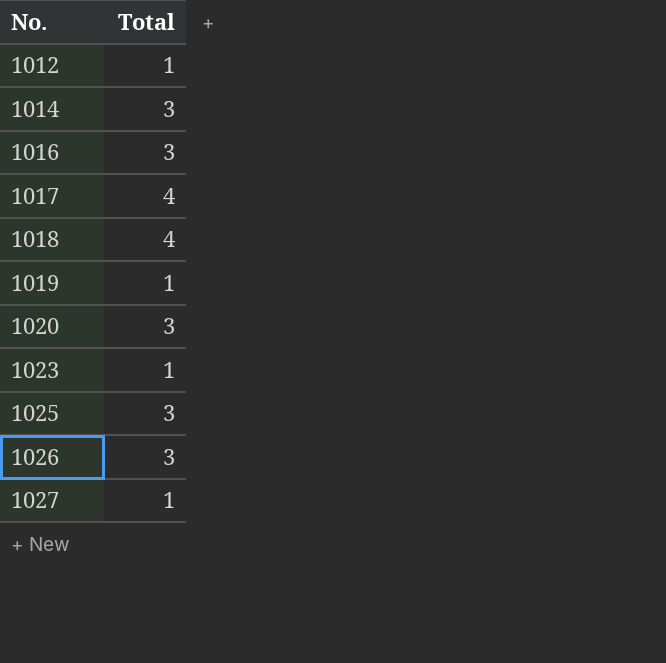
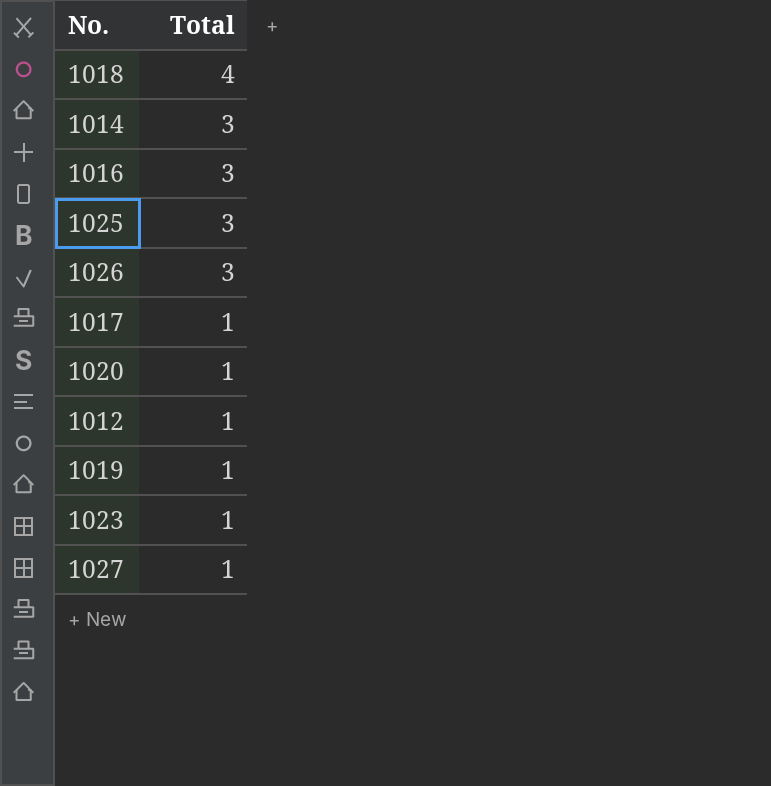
row order: No. ascending -> Total descending
1017 | Total: 4 -> 1
1020 | Total: 3 -> 1

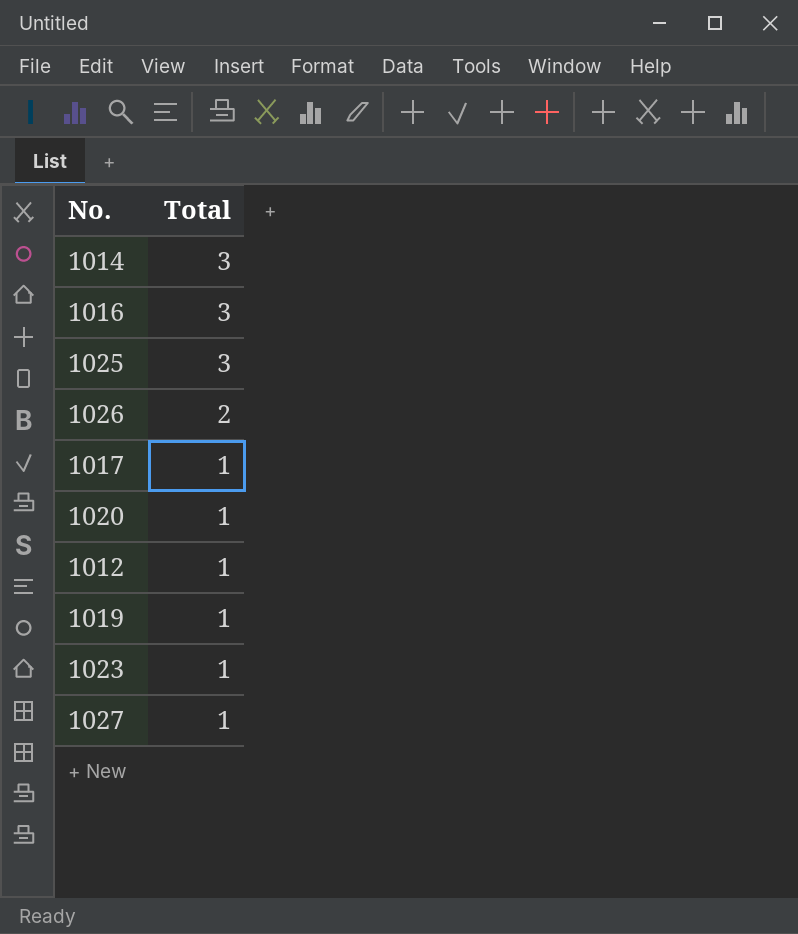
row 1018: 4 -> none
1026 | Total: 3 -> 2

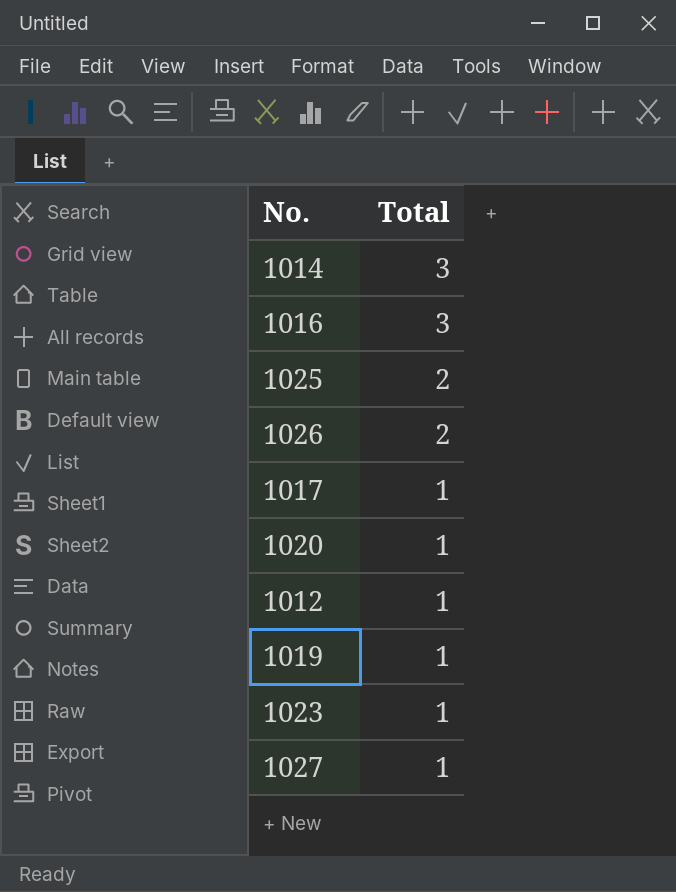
1025 | Total: 3 -> 2

